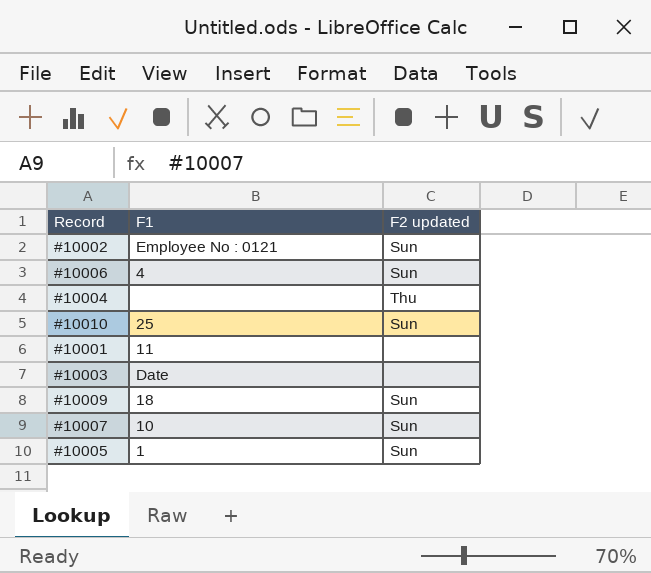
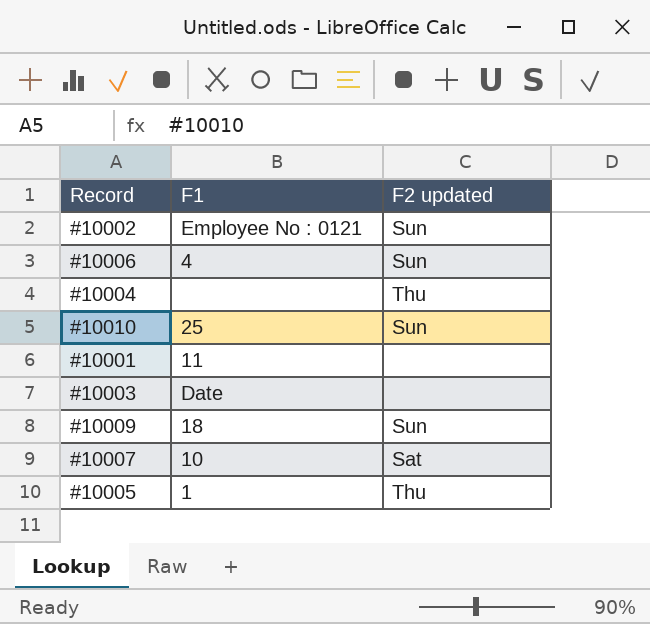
#10007 | F2 updated: Sun -> Sat
#10005 | F2 updated: Sun -> Thu

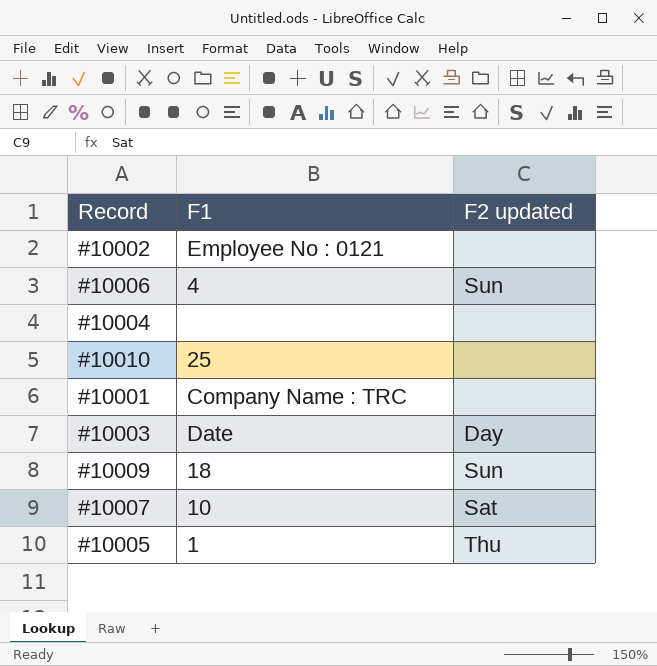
#10002 | F2 updated: Sun -> none
#10004 | F2 updated: Thu -> none
#10010 | F2 updated: Sun -> none
#10001 | F1: 11 -> Company Name : TRC
#10003 | F2 updated: none -> Day

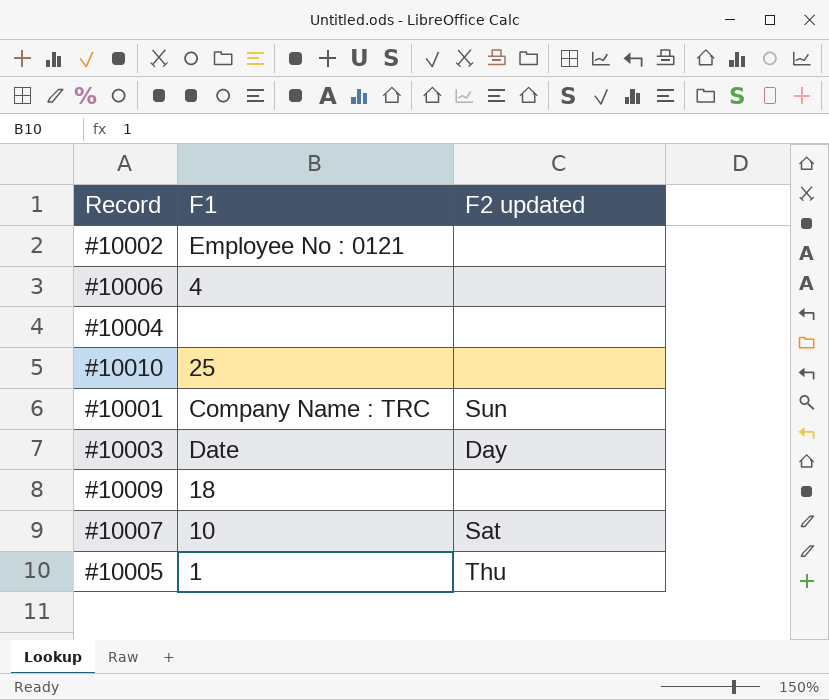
#10006 | F2 updated: Sun -> none
#10001 | F2 updated: none -> Sun
#10009 | F2 updated: Sun -> none

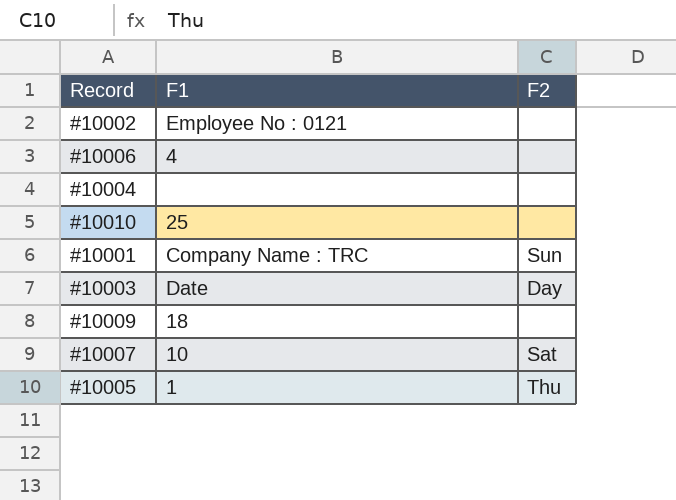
column name: F2 updated -> F2

